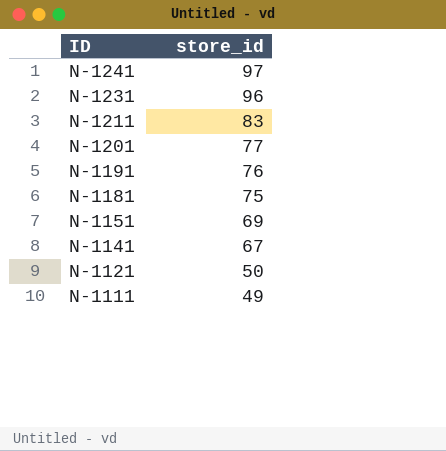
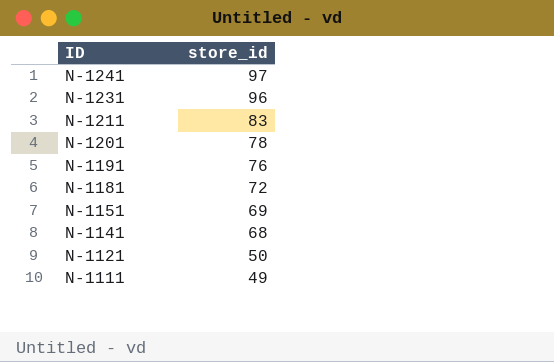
N-1201 | store_id: 77 -> 78
N-1181 | store_id: 75 -> 72
N-1141 | store_id: 67 -> 68

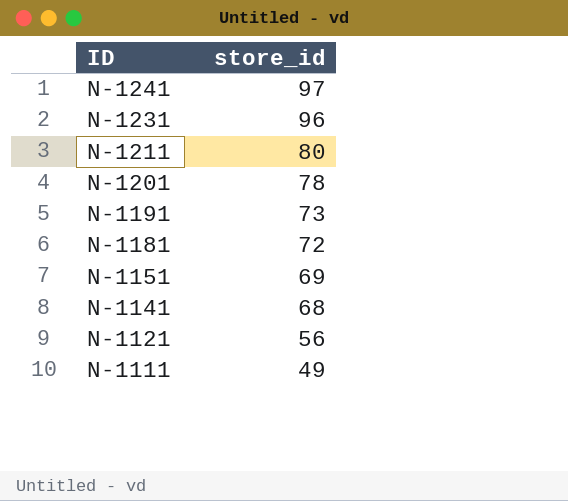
N-1211 | store_id: 83 -> 80
N-1191 | store_id: 76 -> 73
N-1121 | store_id: 50 -> 56

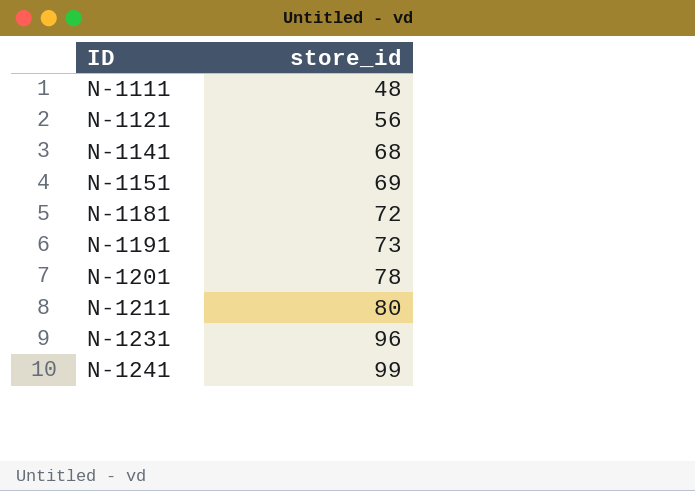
row order: ID descending -> ID ascending
N-1111 | store_id: 49 -> 48
N-1241 | store_id: 97 -> 99

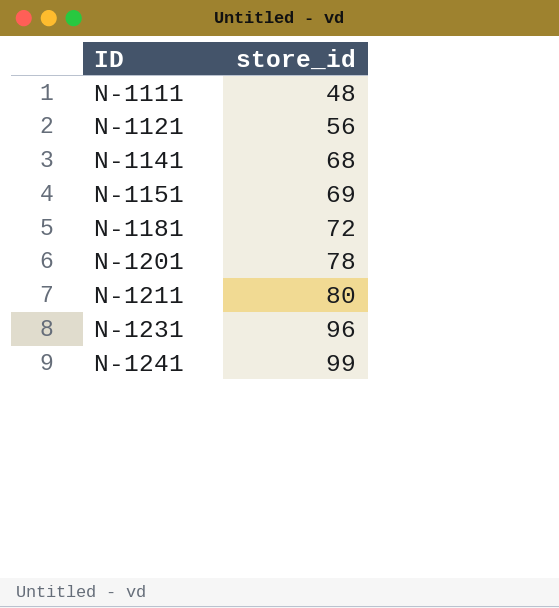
row N-1191: 73 -> none

